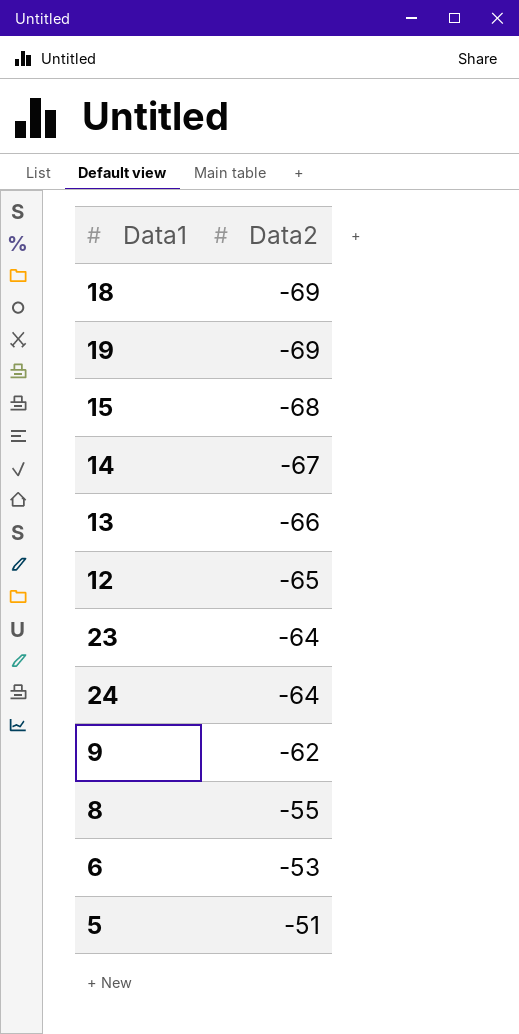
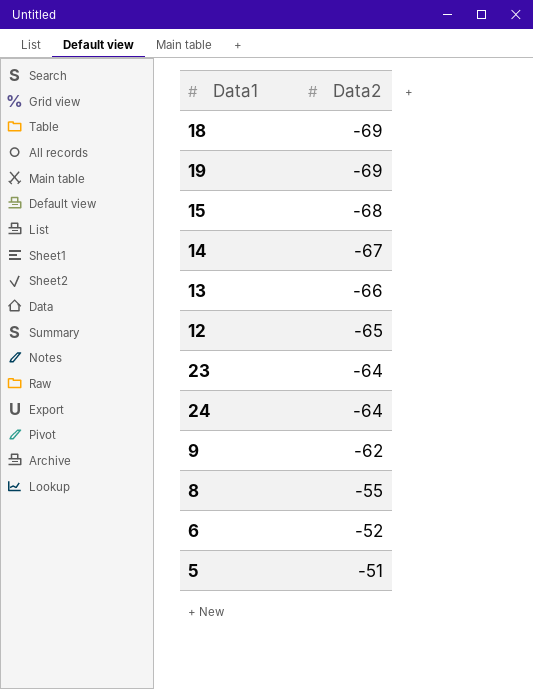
6 | Data2: -53 -> -52

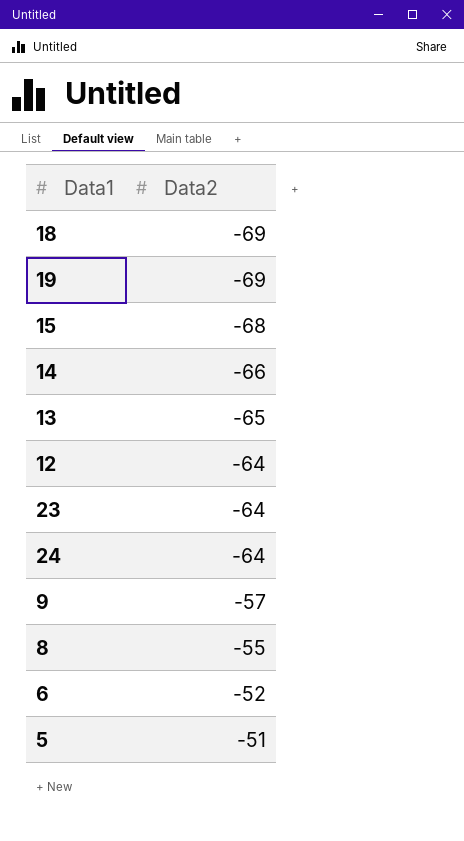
14 | Data2: -67 -> -66
13 | Data2: -66 -> -65
12 | Data2: -65 -> -64
9 | Data2: -62 -> -57

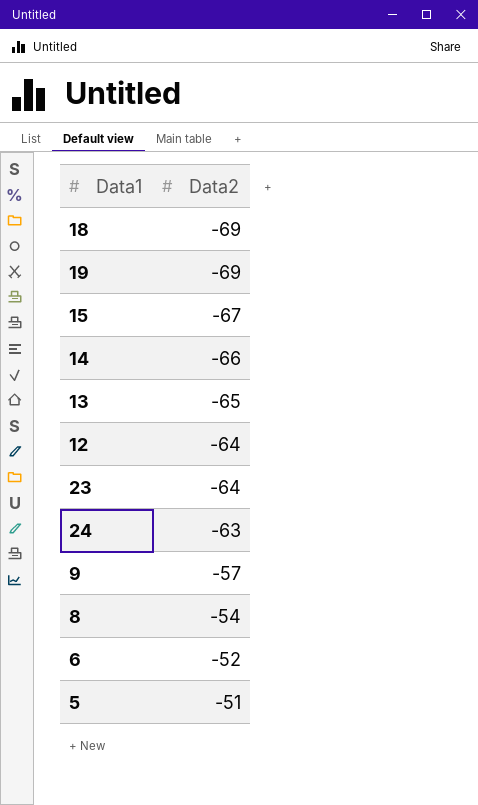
15 | Data2: -68 -> -67
24 | Data2: -64 -> -63
8 | Data2: -55 -> -54

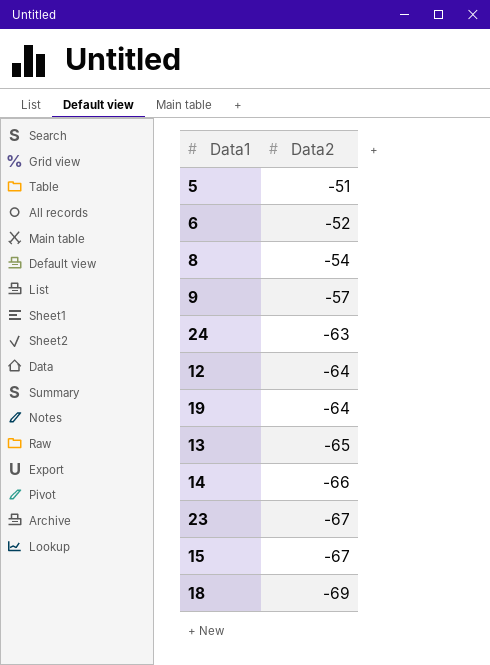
row order: Data2 ascending -> Data2 descending
19 | Data2: -69 -> -64
23 | Data2: -64 -> -67

